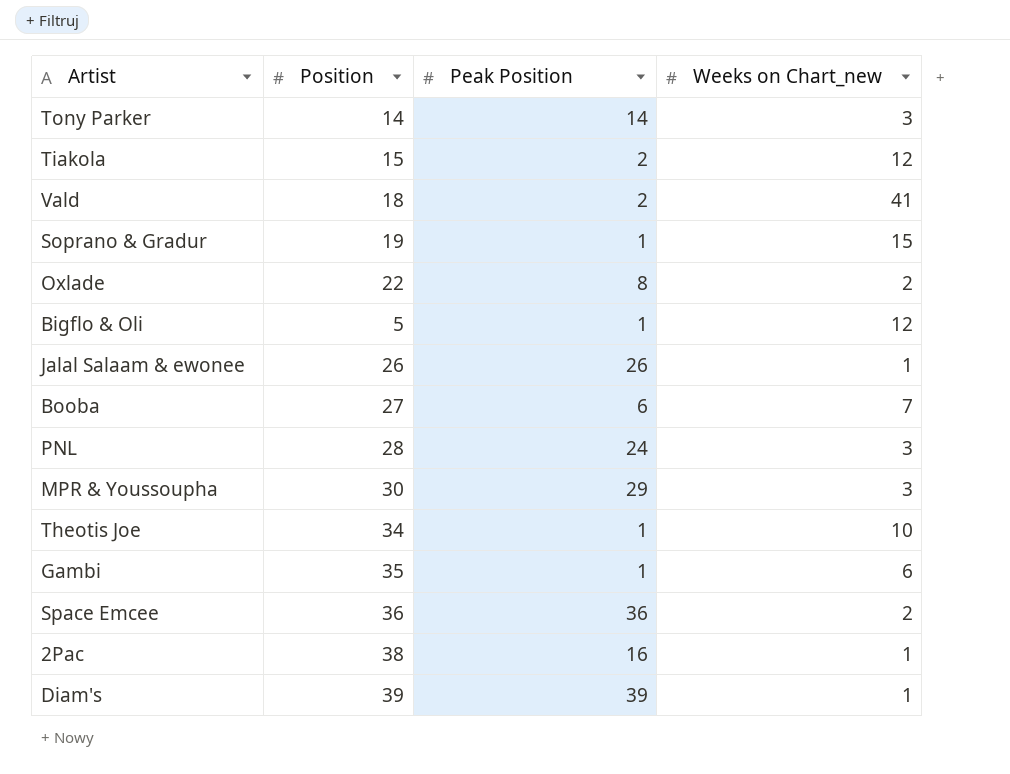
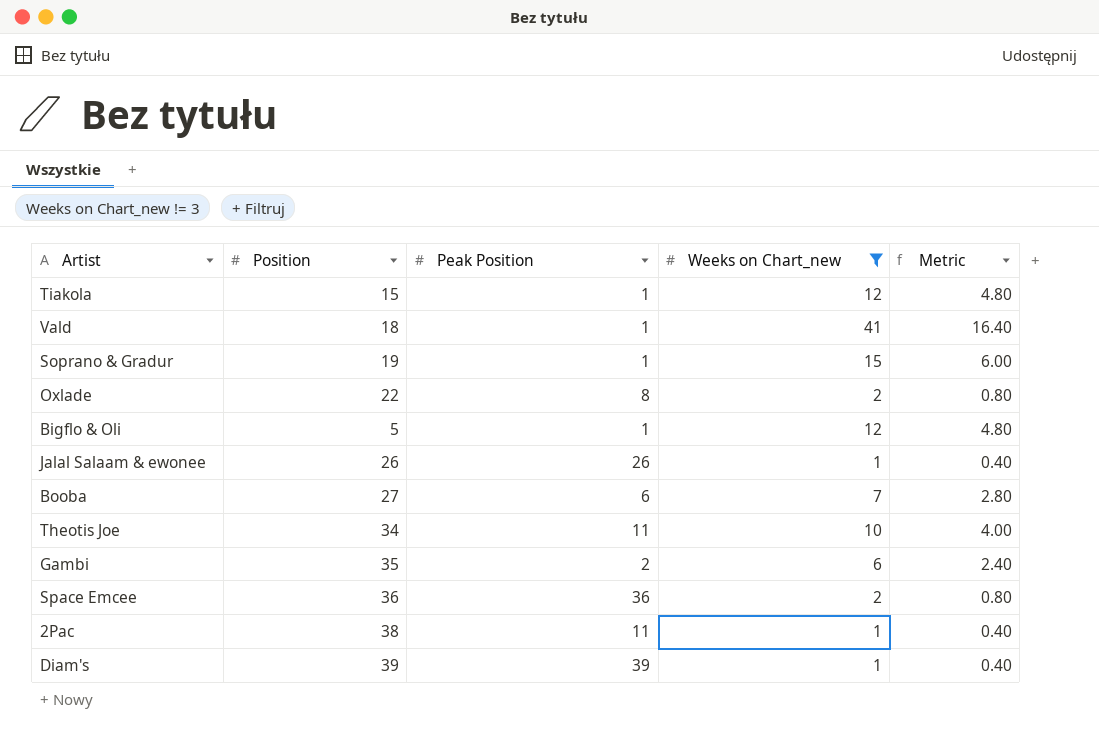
filter: none -> Weeks on Chart_new != 3
column Metric | formula: none -> [Weeks on Chart_new] * 0.4
Tiakola | Peak Position: 2 -> 1
Vald | Peak Position: 2 -> 1
Theotis Joe | Peak Position: 1 -> 11
Gambi | Peak Position: 1 -> 2
2Pac | Peak Position: 16 -> 11

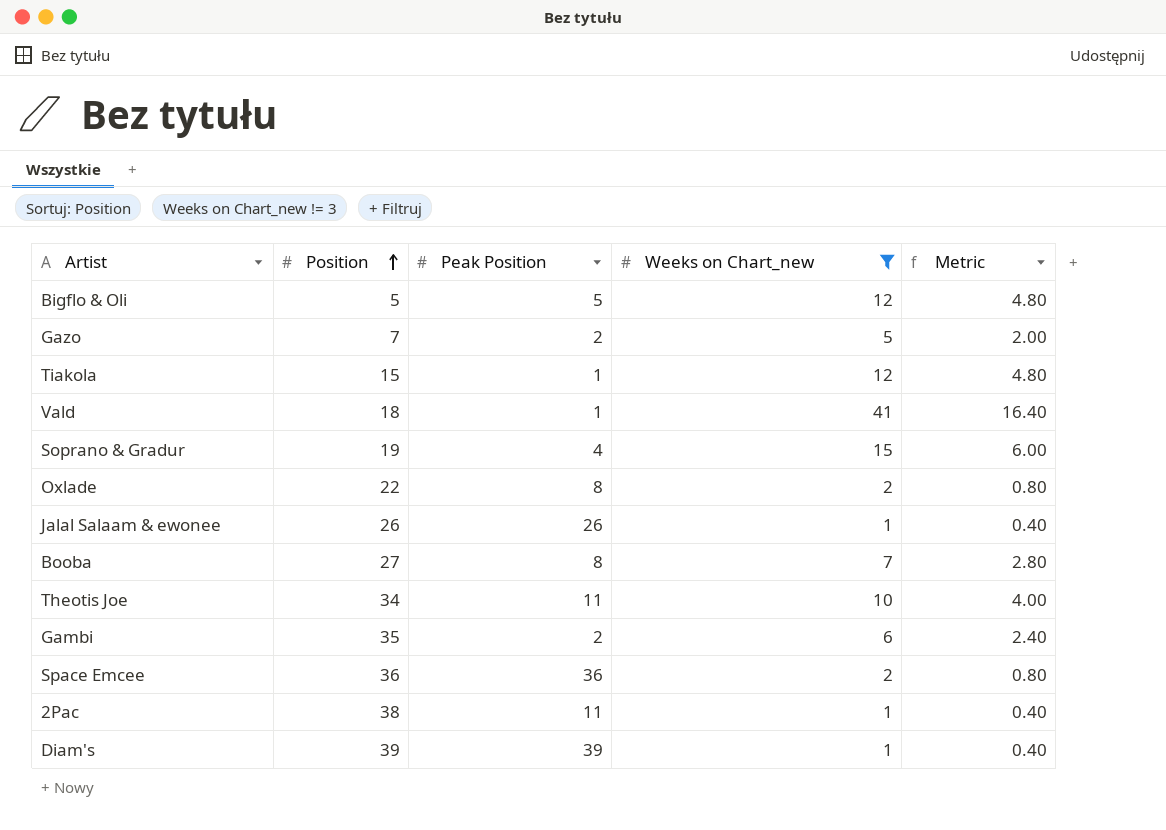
row order: none -> Position ascending
Bigflo & Oli | Peak Position: 1 -> 5
row Gazo: none -> 7 | 2 | 5 | 2.00
Soprano & Gradur | Peak Position: 1 -> 4
Booba | Peak Position: 6 -> 8

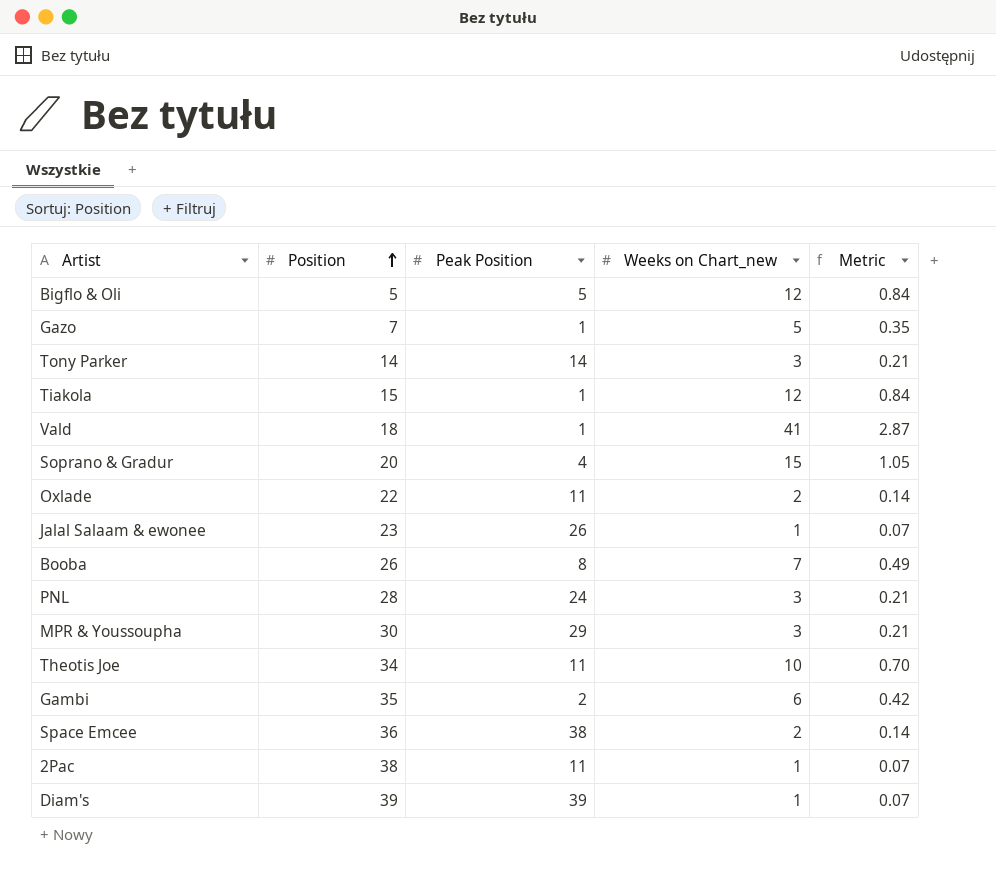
filter: Weeks on Chart_new != 3 -> none
column Metric | formula: [Weeks on Chart_new] * 0.4 -> [Weeks on Chart_new] * 0.07
Gazo | Peak Position: 2 -> 1
Soprano & Gradur | Position: 19 -> 20
Oxlade | Peak Position: 8 -> 11
Jalal Salaam & ewonee | Position: 26 -> 23
Booba | Position: 27 -> 26
Space Emcee | Peak Position: 36 -> 38

